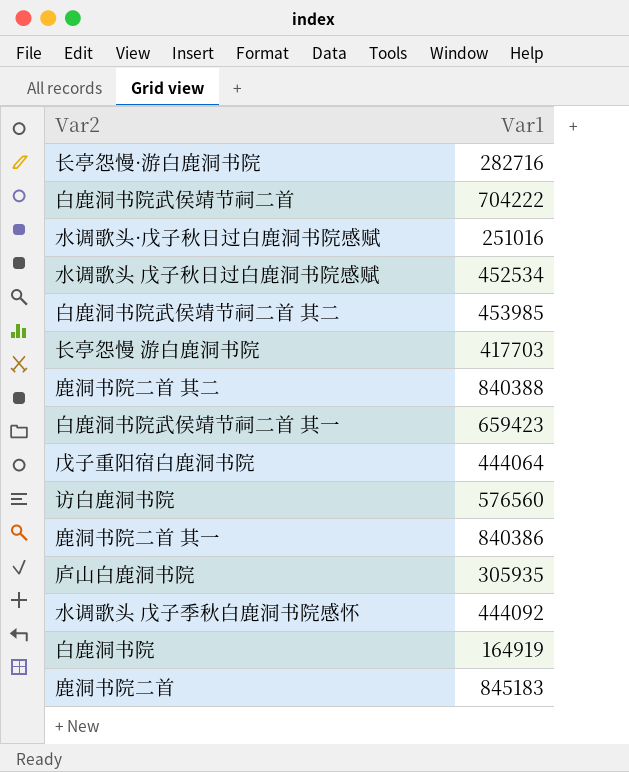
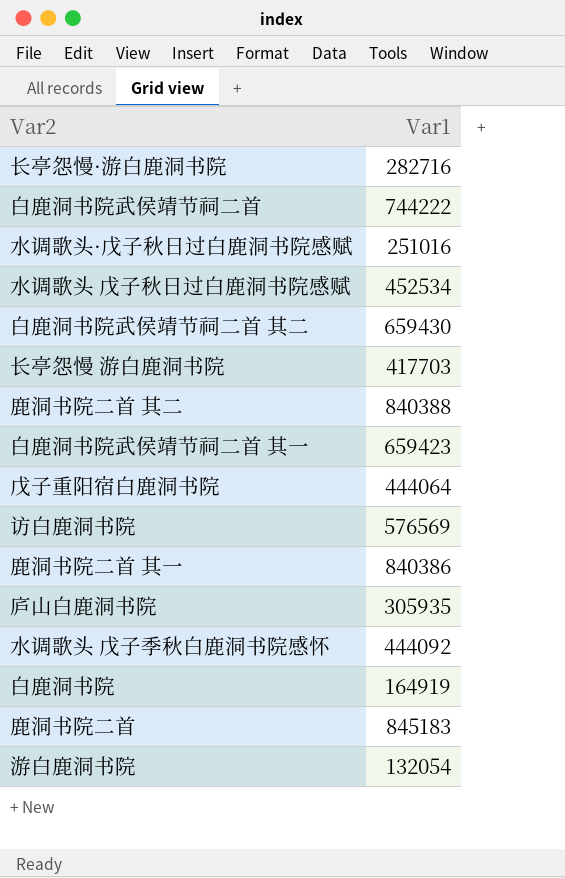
白鹿洞书院武侯靖节祠二首 | Var1: 704222 -> 744222
白鹿洞书院武侯靖节祠二首 其二 | Var1: 453985 -> 659430
访白鹿洞书院 | Var1: 576560 -> 576569
row 游白鹿洞书院: none -> 132054

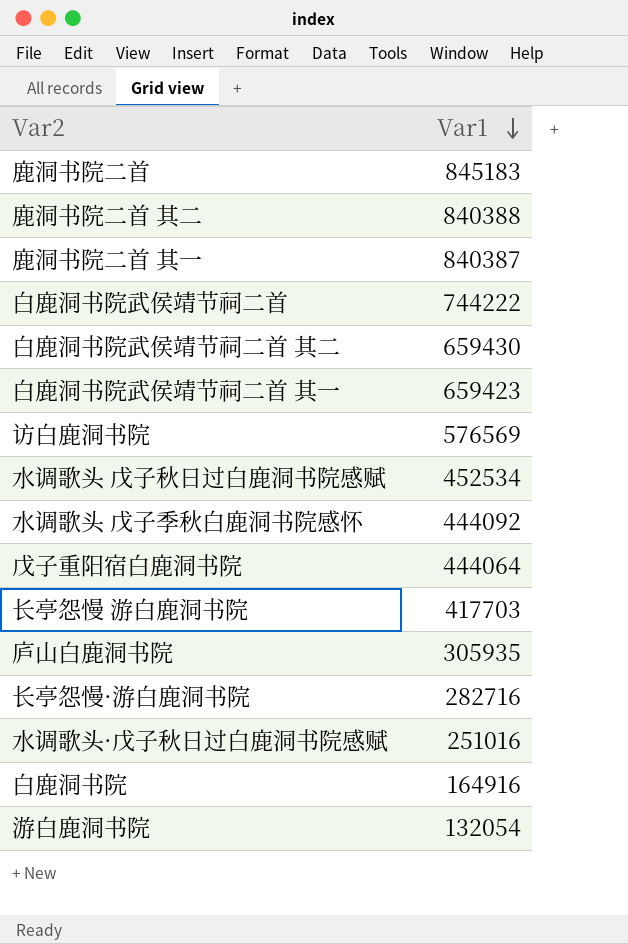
row order: none -> Var1 descending
鹿洞书院二首 其一 | Var1: 840386 -> 840387
白鹿洞书院 | Var1: 164919 -> 164916

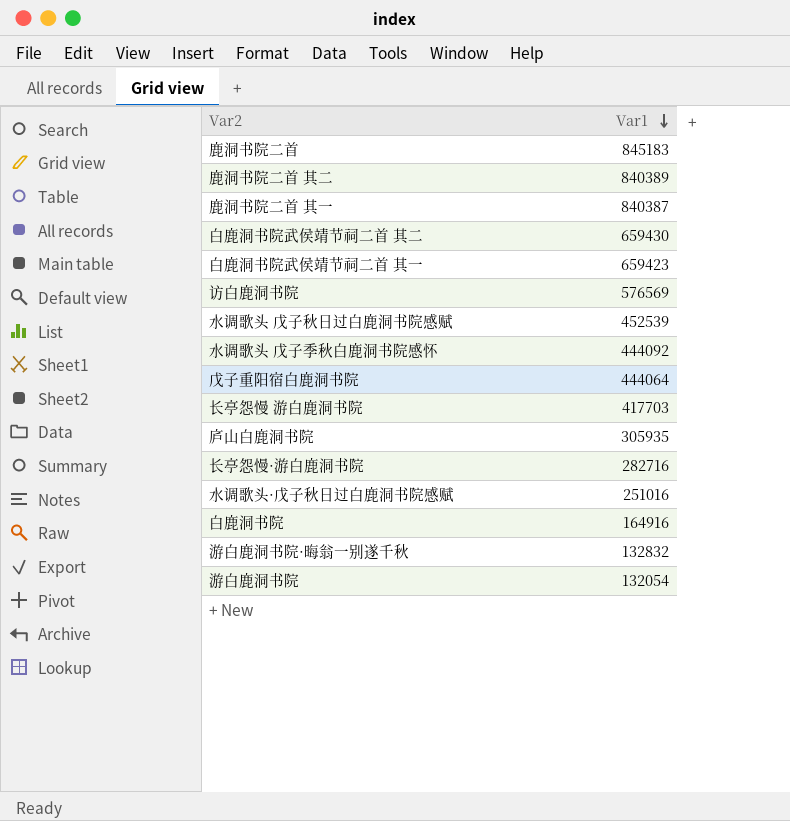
row 白鹿洞书院武侯靖节祠二首: 744222 -> none
鹿洞书院二首 其二 | Var1: 840388 -> 840389
水调歌头 戊子秋日过白鹿洞书院感赋 | Var1: 452534 -> 452539
row 游白鹿洞书院·晦翁一别遂千秋: none -> 132832

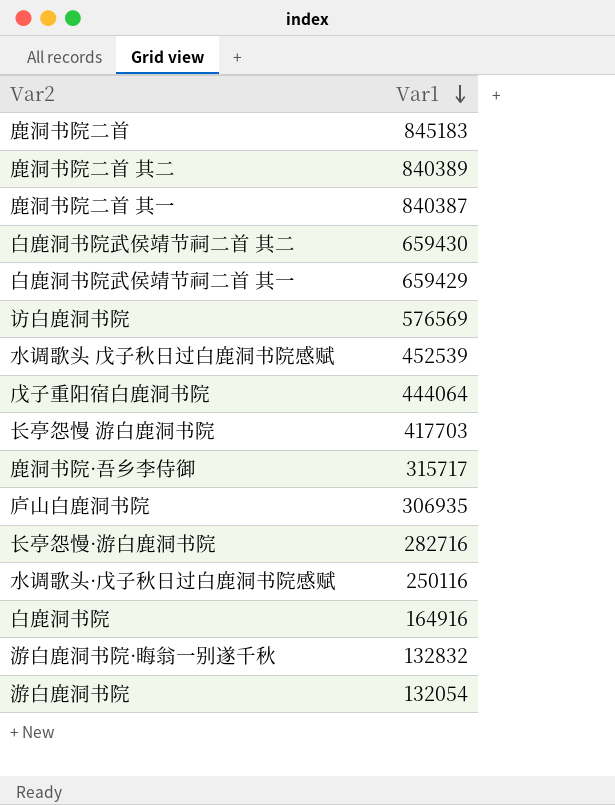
row 水调歌头 戊子季秋白鹿洞书院感怀: 444092 -> none
白鹿洞书院武侯靖节祠二首 其一 | Var1: 659423 -> 659429
row 鹿洞书院·吾乡李侍御: none -> 315717
庐山白鹿洞书院 | Var1: 305935 -> 306935
水调歌头·戊子秋日过白鹿洞书院感赋 | Var1: 251016 -> 250116

